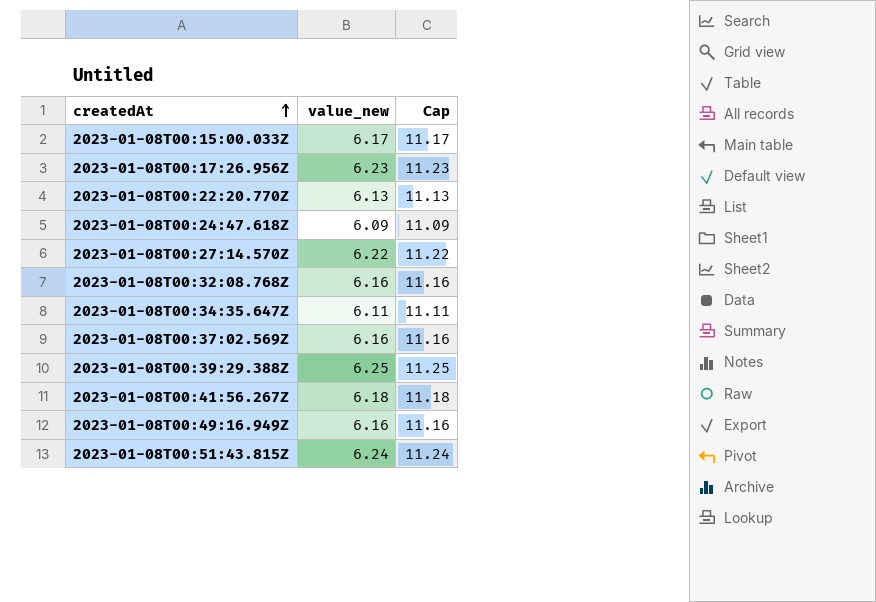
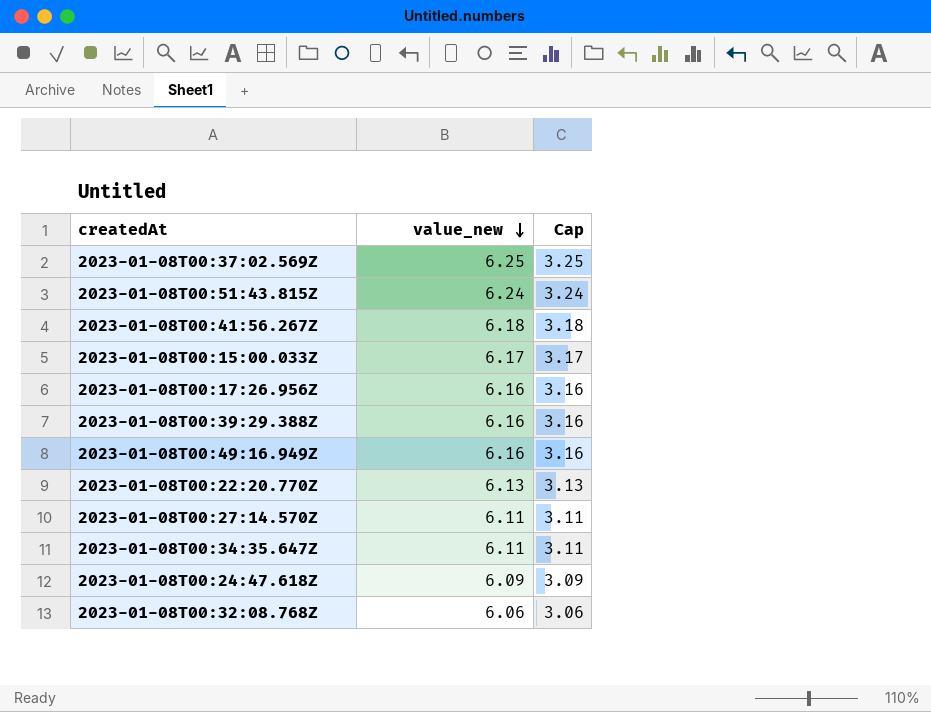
row order: createdAt ascending -> value_new descending
column Cap | formula: [value_new] + 5 -> [value_new] - 3
2023-01-08T00:37:02.569Z | value_new: 6.16 -> 6.25
2023-01-08T00:17:26.956Z | value_new: 6.23 -> 6.16
2023-01-08T00:39:29.388Z | value_new: 6.25 -> 6.16
2023-01-08T00:27:14.570Z | value_new: 6.22 -> 6.11
2023-01-08T00:32:08.768Z | value_new: 6.16 -> 6.06

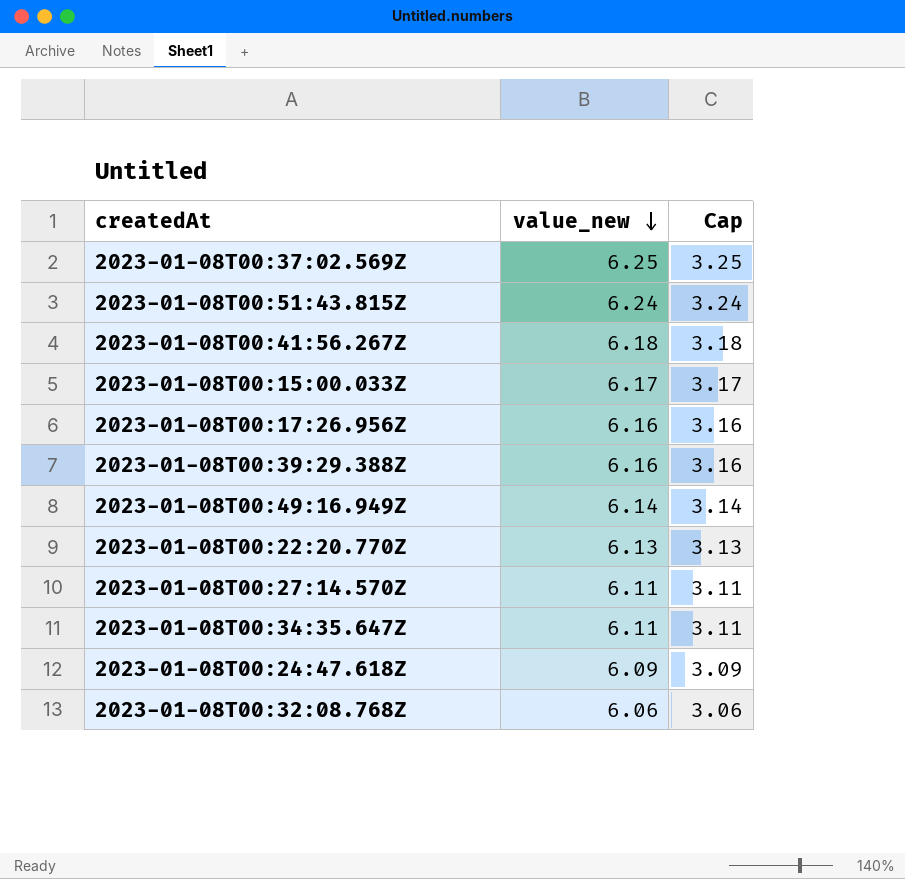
2023-01-08T00:49:16.949Z | value_new: 6.16 -> 6.14
2023-01-08T00:49:16.949Z | Cap: 3.16 -> 3.14

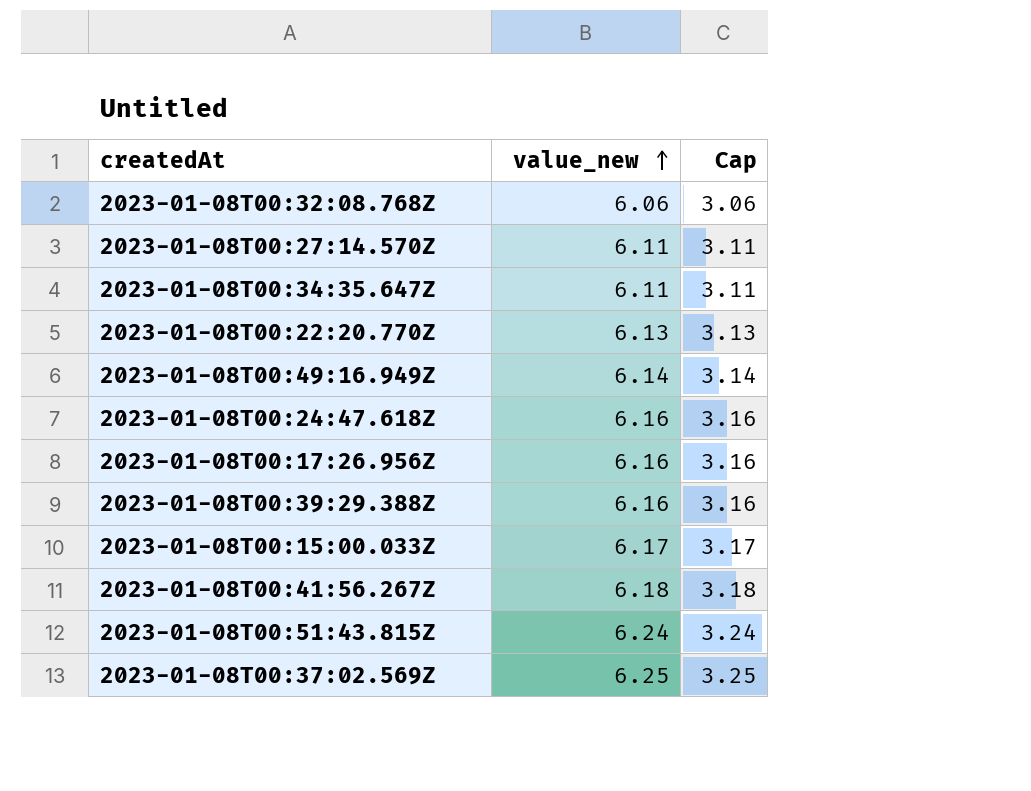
row order: value_new descending -> value_new ascending
2023-01-08T00:24:47.618Z | value_new: 6.09 -> 6.16
2023-01-08T00:24:47.618Z | Cap: 3.09 -> 3.16

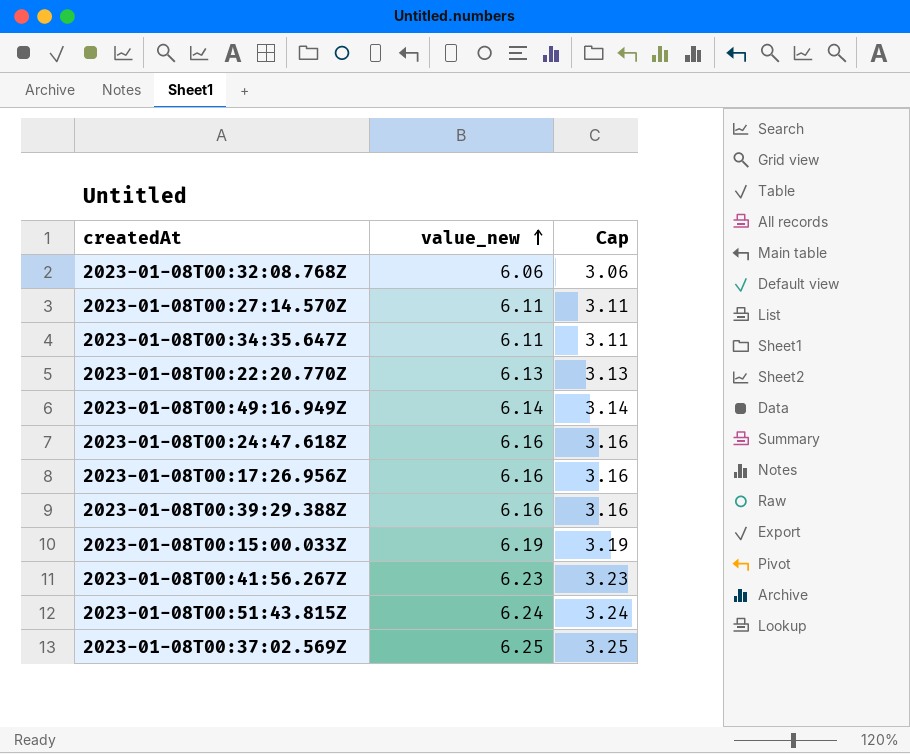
2023-01-08T00:15:00.033Z | value_new: 6.17 -> 6.19
2023-01-08T00:15:00.033Z | Cap: 3.17 -> 3.19
2023-01-08T00:41:56.267Z | value_new: 6.18 -> 6.23
2023-01-08T00:41:56.267Z | Cap: 3.18 -> 3.23

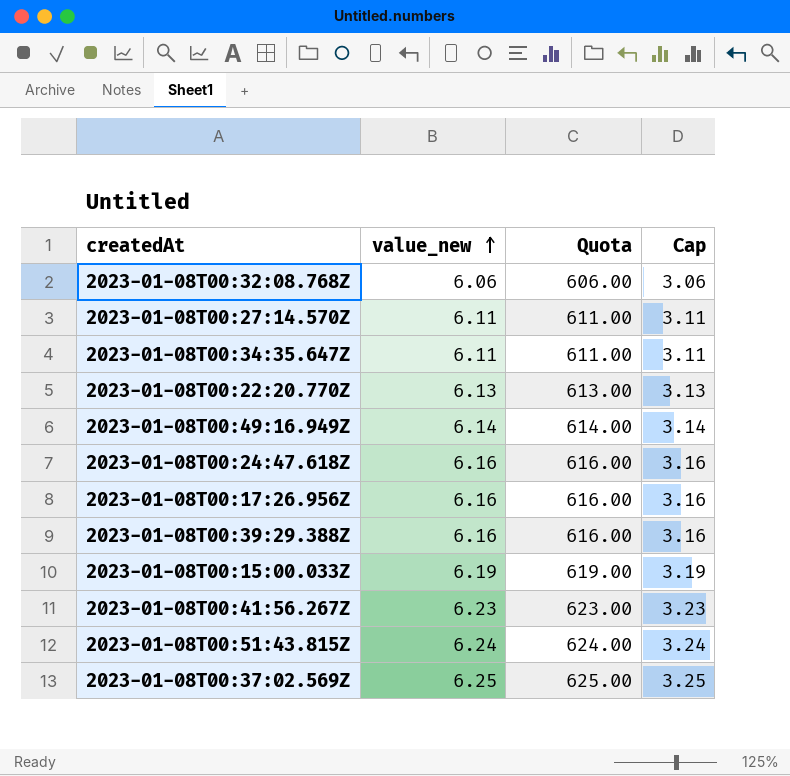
column Quota | formula: none -> [value_new] * 100

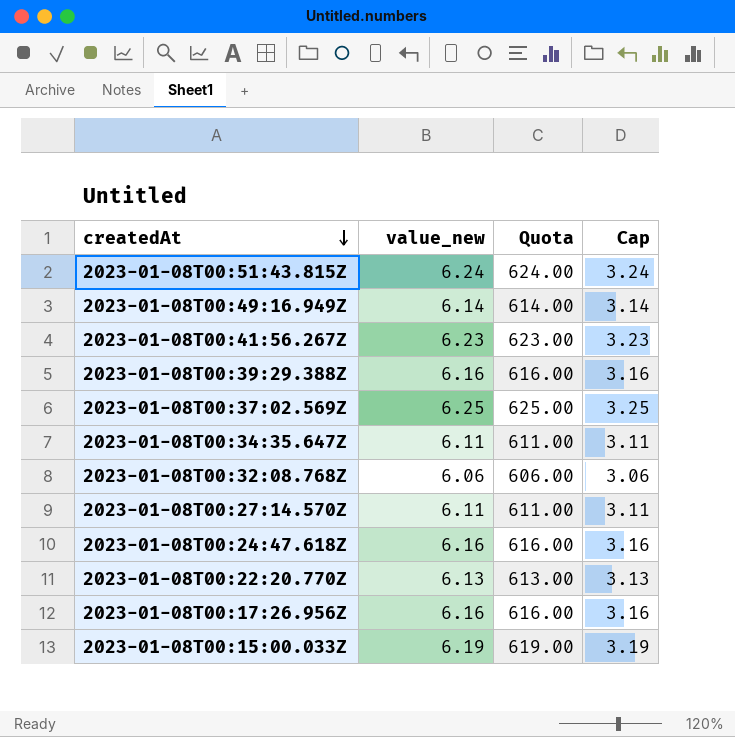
row order: value_new ascending -> createdAt descending

